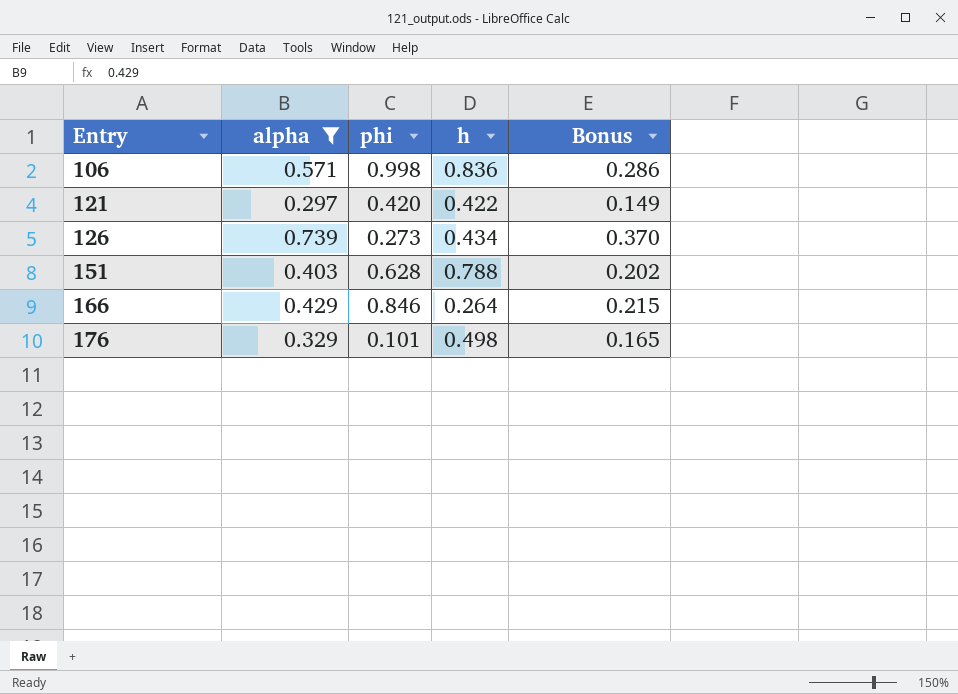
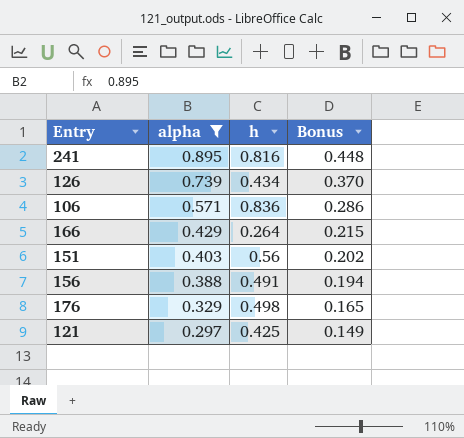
row order: Entry ascending -> alpha descending
column phi | position: 3 -> none
row 241: none -> 0.895 | 0.816 | 0.448
151 | h: 0.788 -> 0.56
row 156: none -> 0.388 | 0.491 | 0.194
121 | h: 0.422 -> 0.425

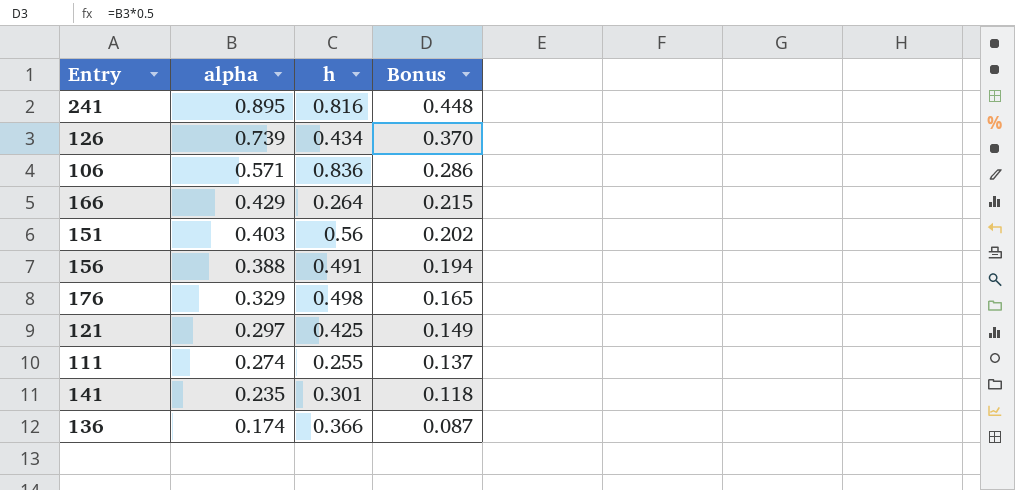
filter: alpha >= 0.297 -> none

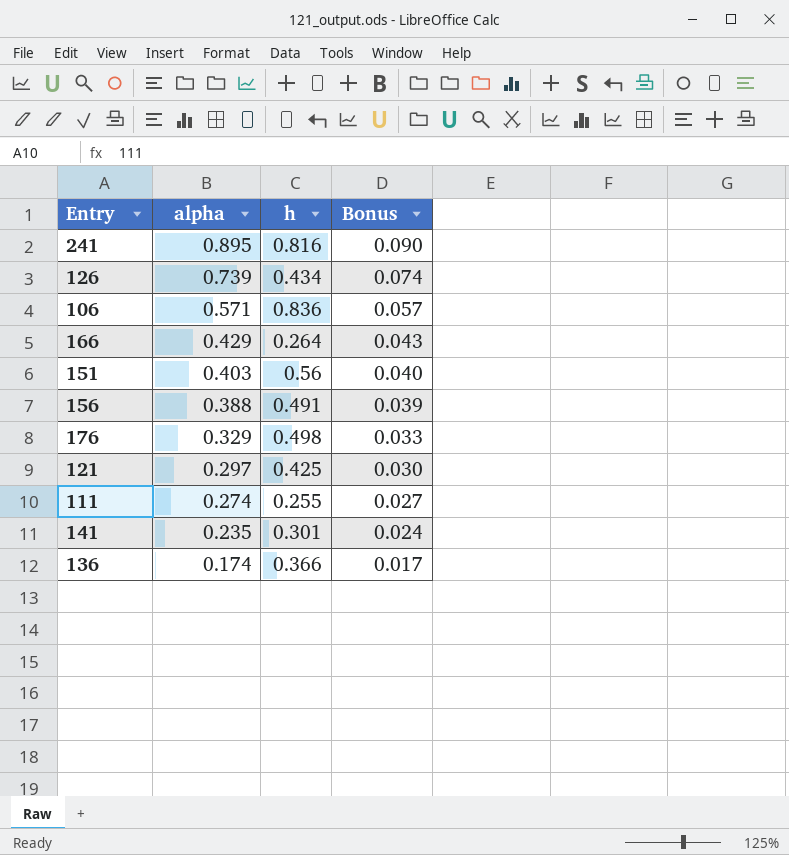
column Bonus | formula: [alpha] * 0.5 -> [alpha] * 0.1

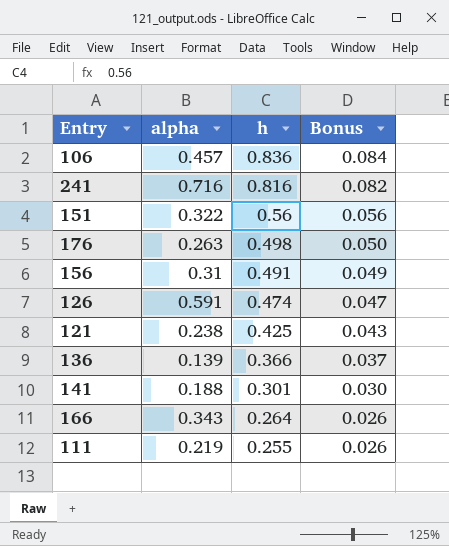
row order: alpha descending -> h descending
column Bonus | formula: [alpha] * 0.1 -> [h] * 0.1
106 | alpha: 0.571 -> 0.457
241 | alpha: 0.895 -> 0.716
151 | alpha: 0.403 -> 0.322
176 | alpha: 0.329 -> 0.263
156 | alpha: 0.388 -> 0.31
126 | alpha: 0.739 -> 0.591
126 | h: 0.434 -> 0.474
121 | alpha: 0.297 -> 0.238
136 | alpha: 0.174 -> 0.139
141 | alpha: 0.235 -> 0.188
166 | alpha: 0.429 -> 0.343
111 | alpha: 0.274 -> 0.219

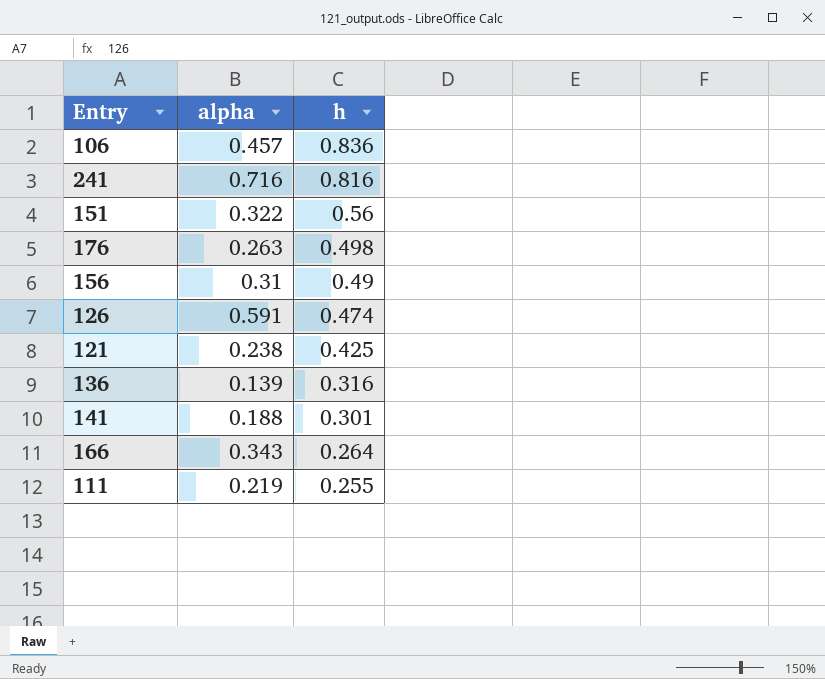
column Bonus | formula: [h] * 0.1 -> none
156 | h: 0.491 -> 0.49
136 | h: 0.366 -> 0.316

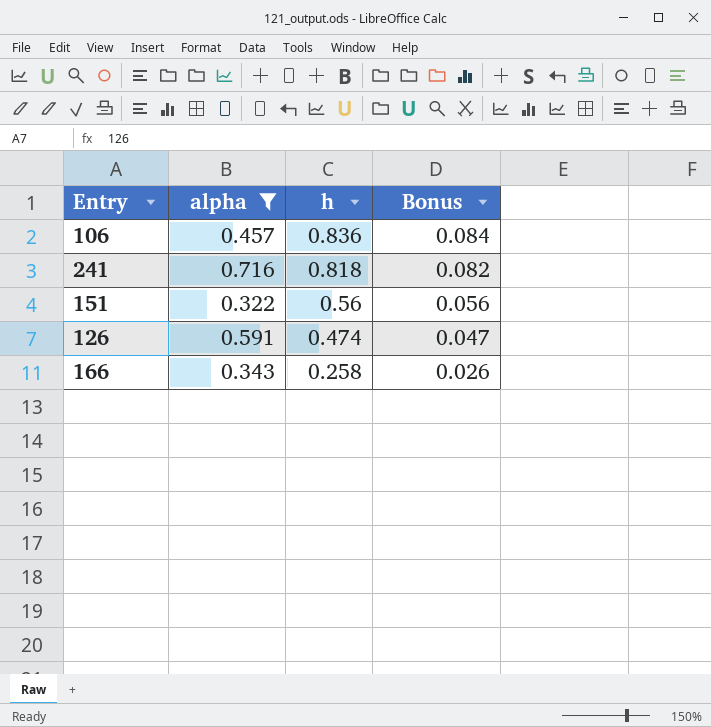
filter: none -> alpha >= 0.322
column Bonus | formula: none -> [h] * 0.1
241 | h: 0.816 -> 0.818
166 | h: 0.264 -> 0.258

